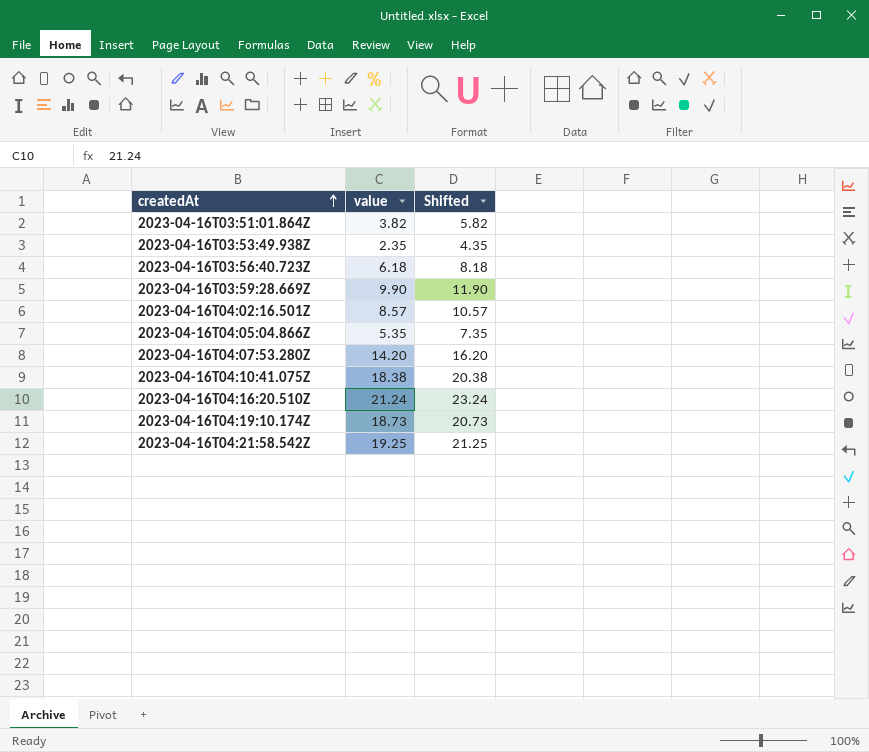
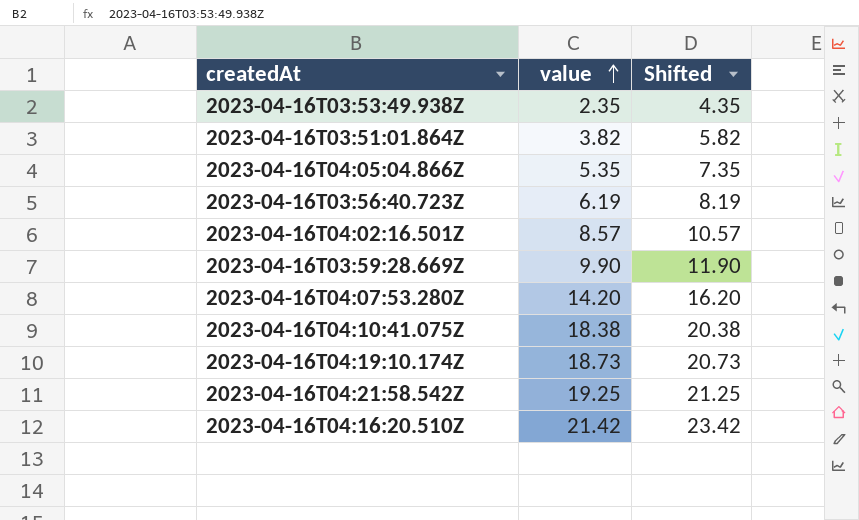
row order: createdAt ascending -> value ascending
2023-04-16T03:56:40.723Z | value: 6.18 -> 6.19
2023-04-16T03:56:40.723Z | Shifted: 8.18 -> 8.19
2023-04-16T04:16:20.510Z | value: 21.24 -> 21.42
2023-04-16T04:16:20.510Z | Shifted: 23.24 -> 23.42

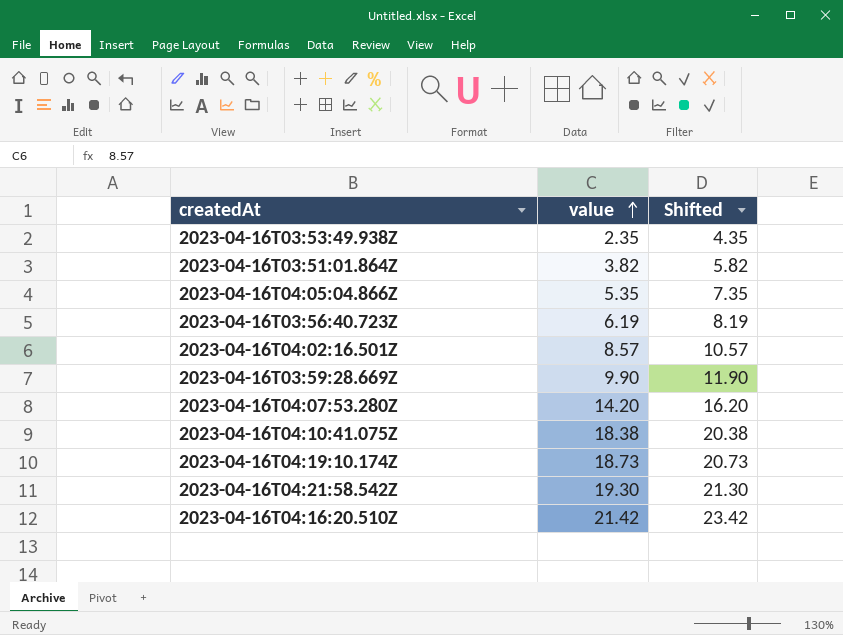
2023-04-16T04:21:58.542Z | value: 19.25 -> 19.30
2023-04-16T04:21:58.542Z | Shifted: 21.25 -> 21.30

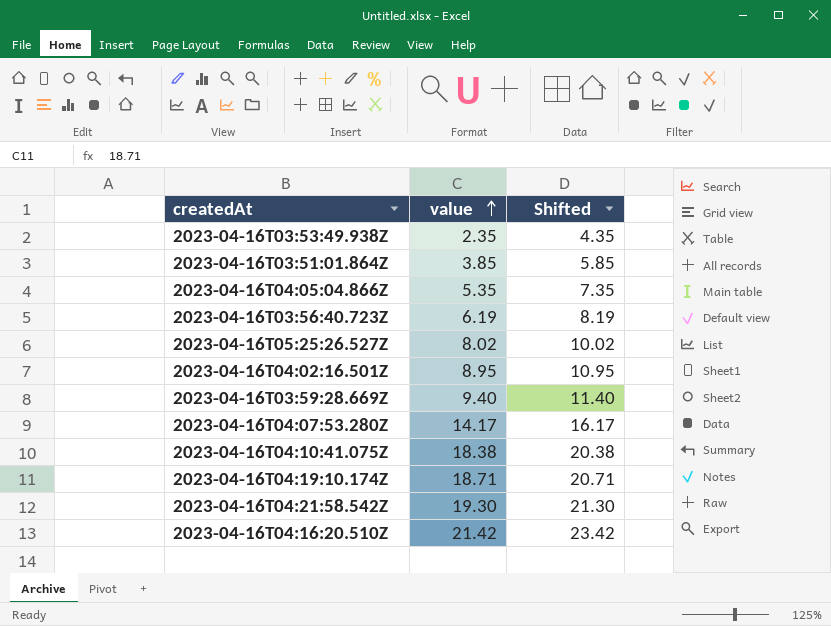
2023-04-16T03:51:01.864Z | value: 3.82 -> 3.85
2023-04-16T03:51:01.864Z | Shifted: 5.82 -> 5.85
row 2023-04-16T05:25:26.527Z: none -> 8.02 | 10.02
2023-04-16T04:02:16.501Z | value: 8.57 -> 8.95
2023-04-16T04:02:16.501Z | Shifted: 10.57 -> 10.95
2023-04-16T03:59:28.669Z | value: 9.90 -> 9.40
2023-04-16T03:59:28.669Z | Shifted: 11.90 -> 11.40
2023-04-16T04:07:53.280Z | value: 14.20 -> 14.17
2023-04-16T04:07:53.280Z | Shifted: 16.20 -> 16.17
2023-04-16T04:19:10.174Z | value: 18.73 -> 18.71
2023-04-16T04:19:10.174Z | Shifted: 20.73 -> 20.71

